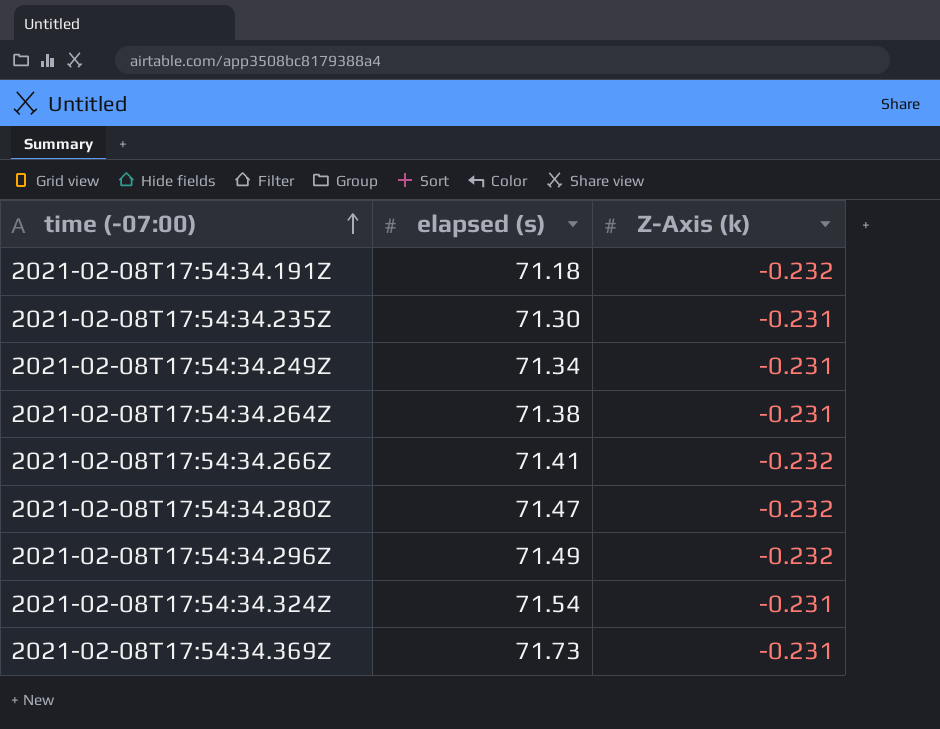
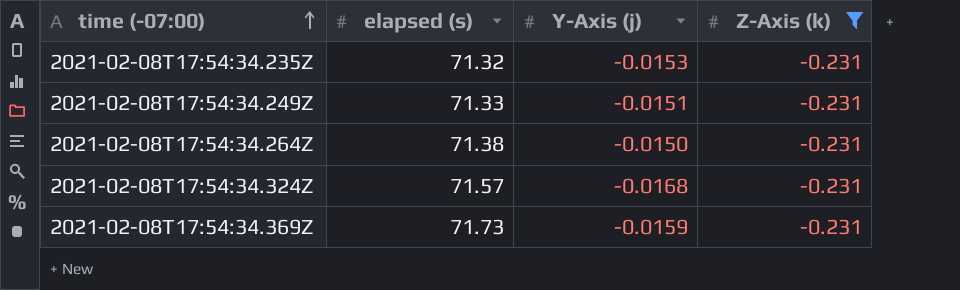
filter: none -> Z-Axis (k) = -0.231
column Y-Axis (j) | position: none -> 3
2021-02-08T17:54:34.235Z | elapsed (s): 71.30 -> 71.32
2021-02-08T17:54:34.249Z | elapsed (s): 71.34 -> 71.33
2021-02-08T17:54:34.324Z | elapsed (s): 71.54 -> 71.57

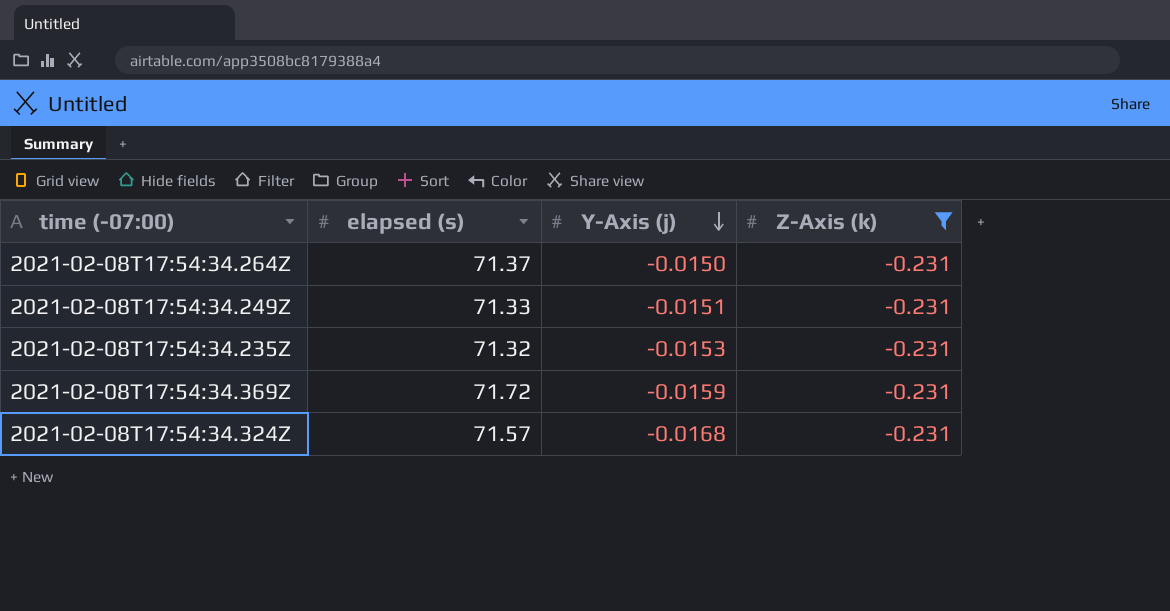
row order: time (-07:00) ascending -> Y-Axis (j) descending
2021-02-08T17:54:34.264Z | elapsed (s): 71.38 -> 71.37
2021-02-08T17:54:34.369Z | elapsed (s): 71.73 -> 71.72

